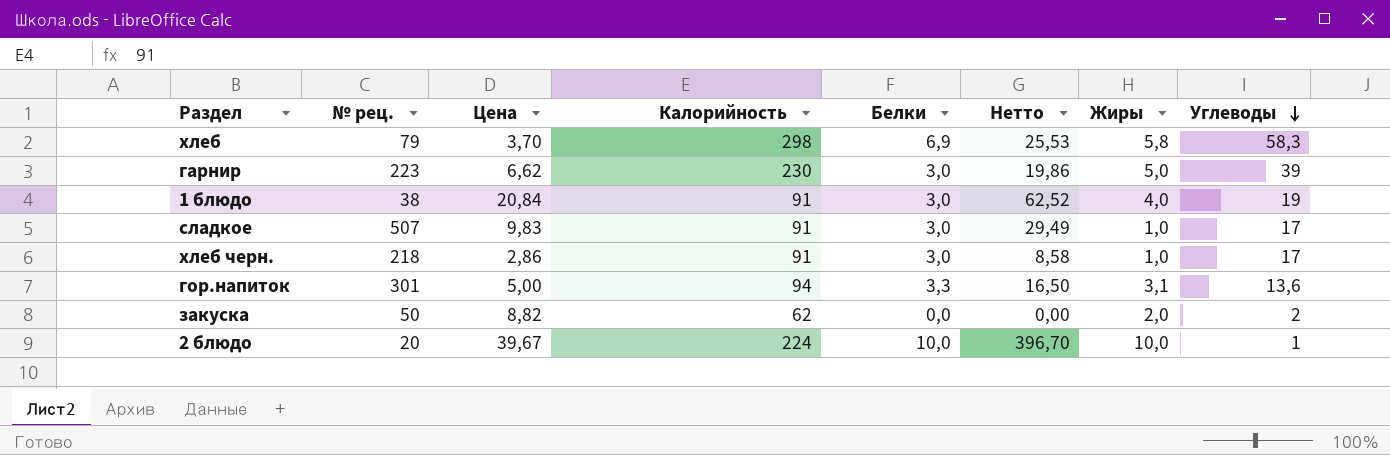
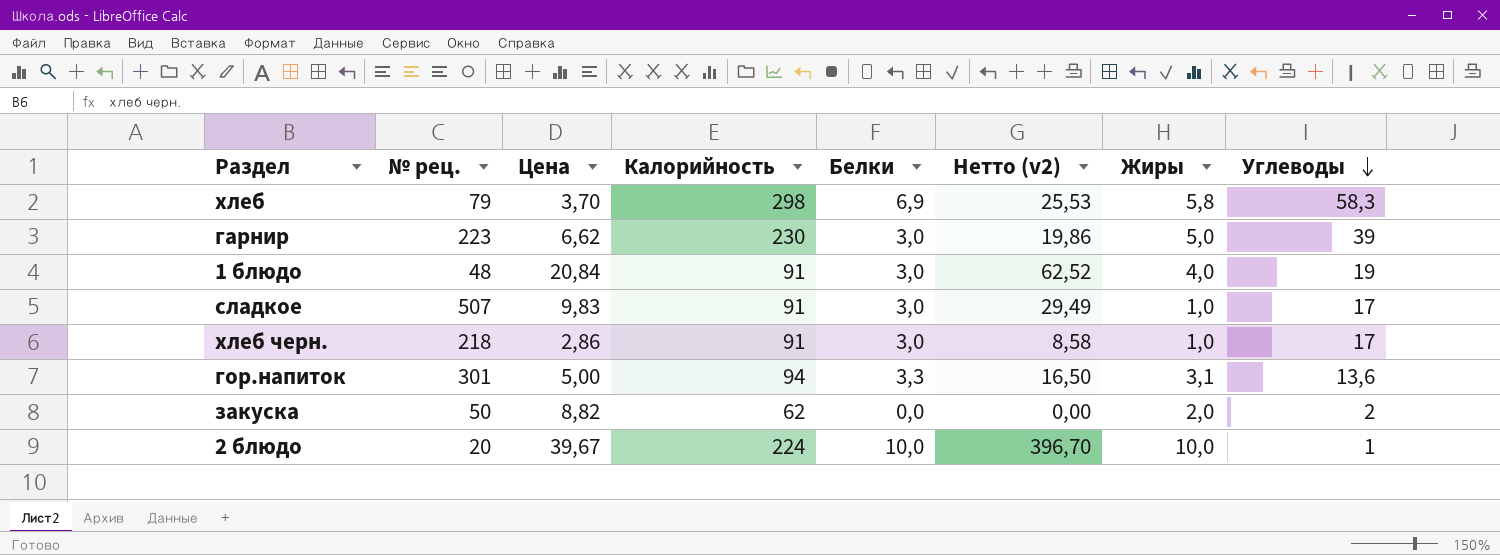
column name: Нетто -> Нетто (v2)
1 блюдо | № рец.: 38 -> 48

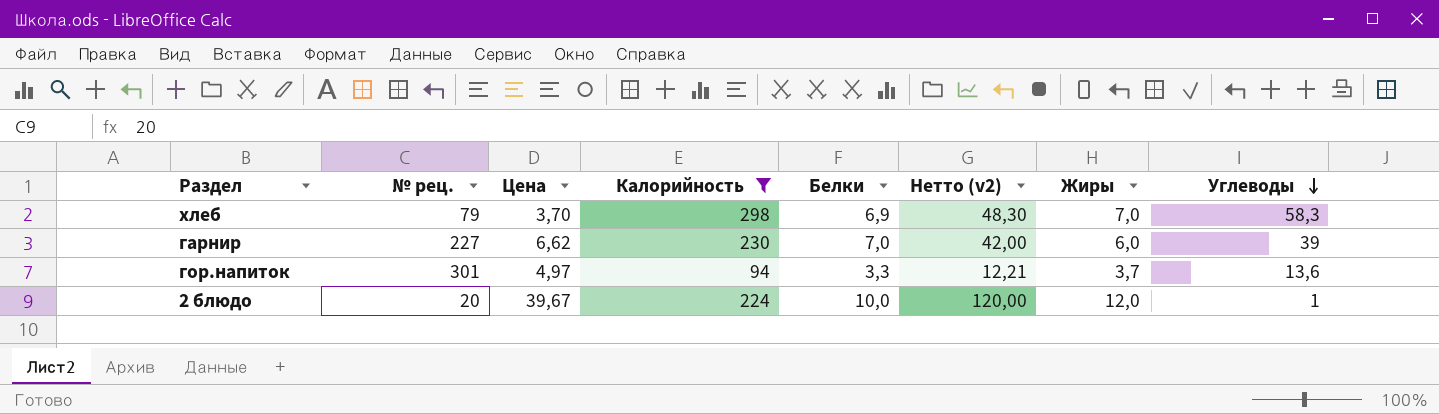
filter: none -> Калорийность >= 94
column Нетто (v2) | formula: [Цена] * [Белки] -> [Белки] * [Жиры]
хлеб | Жиры: 5,8 -> 7,0
гарнир | № рец.: 223 -> 227
гарнир | Белки: 3,0 -> 7,0
гарнир | Жиры: 5,0 -> 6,0
гор.напиток | Цена: 5,00 -> 4,97
гор.напиток | Жиры: 3,1 -> 3,7
2 блюдо | Жиры: 10,0 -> 12,0

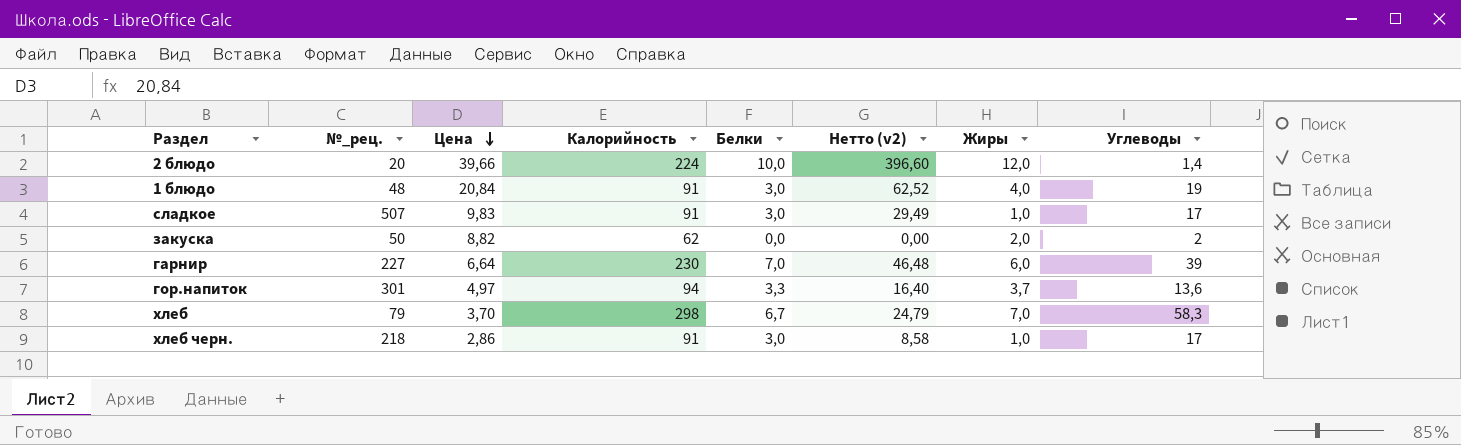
filter: Калорийность >= 94 -> none
row order: Углеводы descending -> Цена descending
column name: № рец. -> №_рец.
column Нетто (v2) | formula: [Белки] * [Жиры] -> [Цена] * [Белки]
2 блюдо | Цена: 39,67 -> 39,66
2 блюдо | Углеводы: 1 -> 1,4
гарнир | Цена: 6,62 -> 6,64
хлеб | Белки: 6,9 -> 6,7

